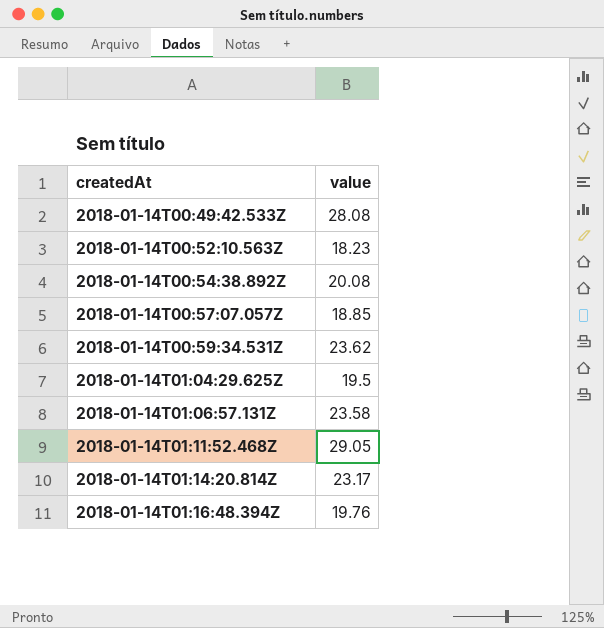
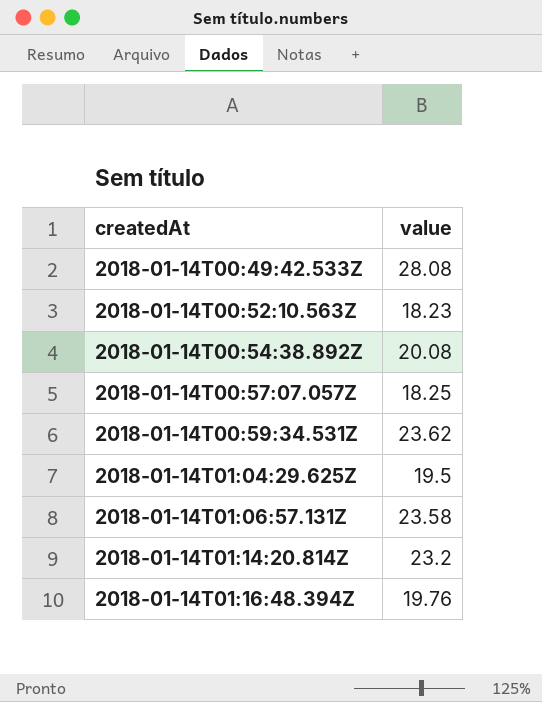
row 2018-01-14T01:11:52.468Z: 29.05 -> none
2018-01-14T00:57:07.057Z | value: 18.85 -> 18.25
2018-01-14T01:14:20.814Z | value: 23.17 -> 23.2

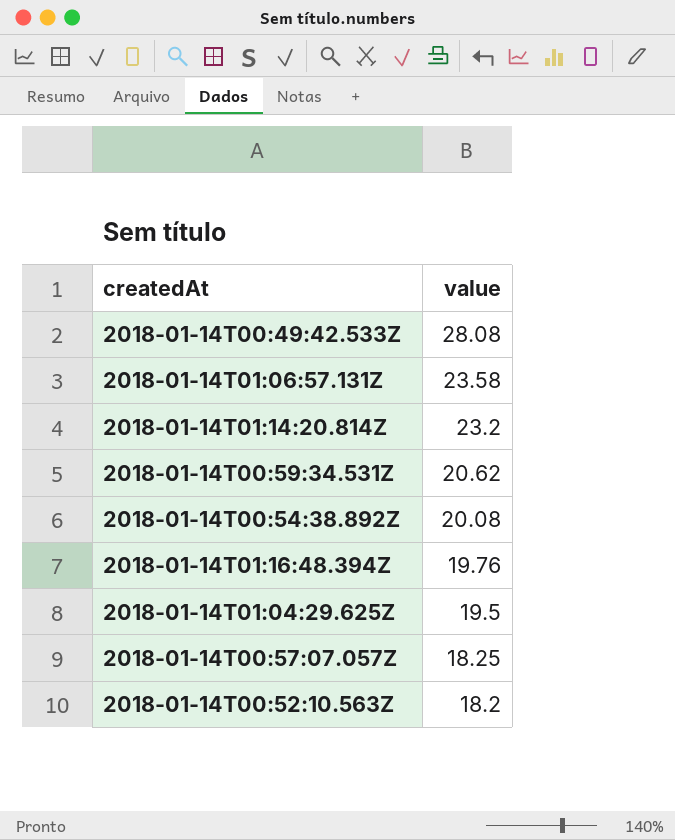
row order: createdAt ascending -> value descending
2018-01-14T00:59:34.531Z | value: 23.62 -> 20.62
2018-01-14T00:52:10.563Z | value: 18.23 -> 18.2

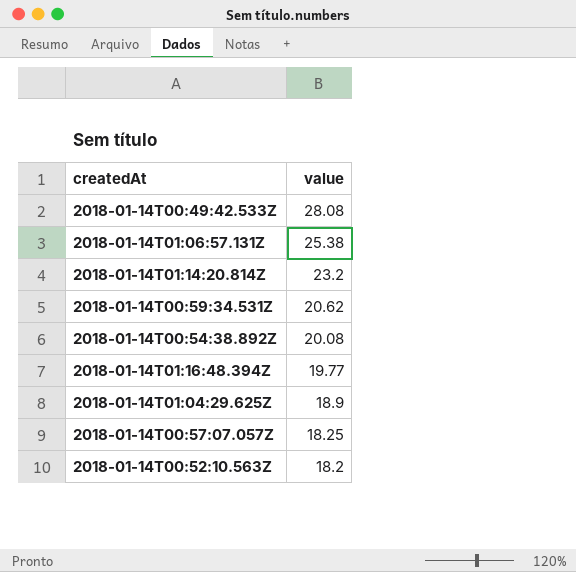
2018-01-14T01:06:57.131Z | value: 23.58 -> 25.38
2018-01-14T01:16:48.394Z | value: 19.76 -> 19.77
2018-01-14T01:04:29.625Z | value: 19.5 -> 18.9

